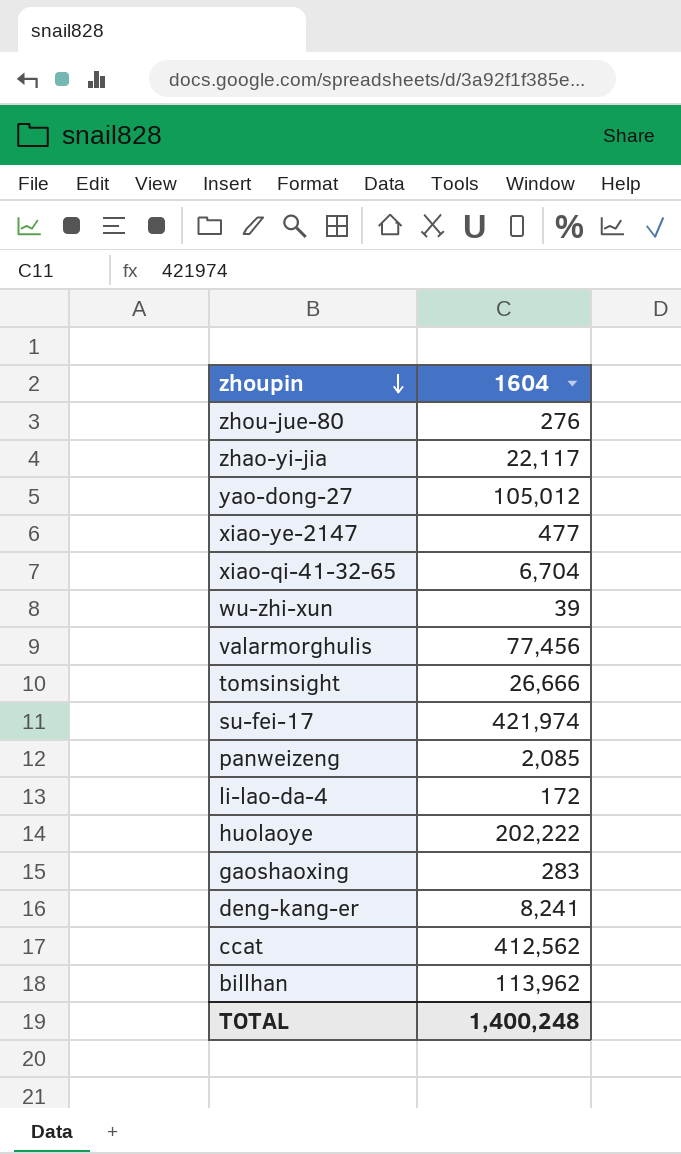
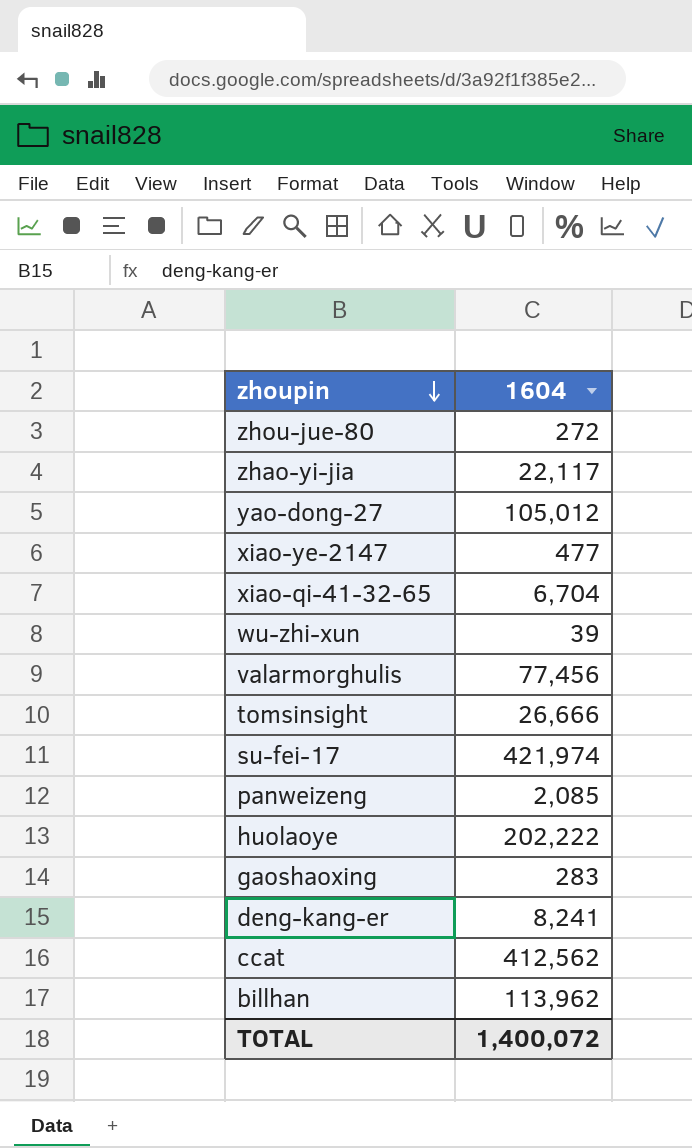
row li-lao-da-4: 172 -> none
zhou-jue-80 | 1604: 276 -> 272
TOTAL | 1604: 1,400,248 -> 1,400,072

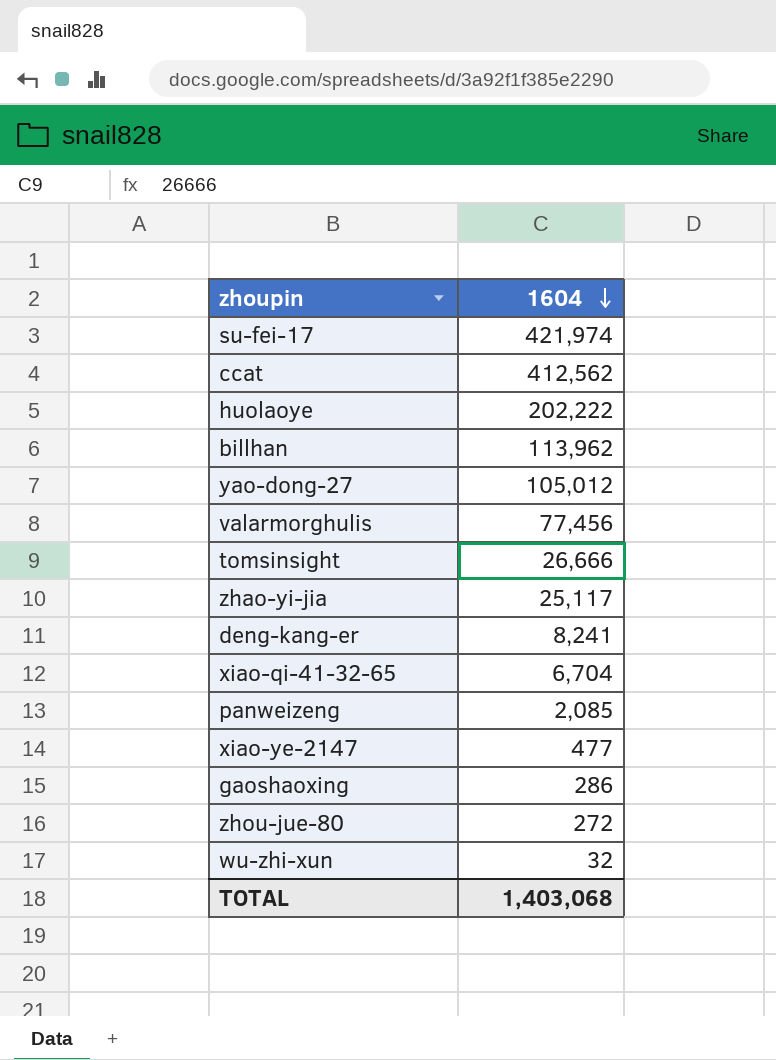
row order: zhoupin descending -> 1604 descending
zhao-yi-jia | 1604: 22,117 -> 25,117
gaoshaoxing | 1604: 283 -> 286
wu-zhi-xun | 1604: 39 -> 32
TOTAL | 1604: 1,400,072 -> 1,403,068

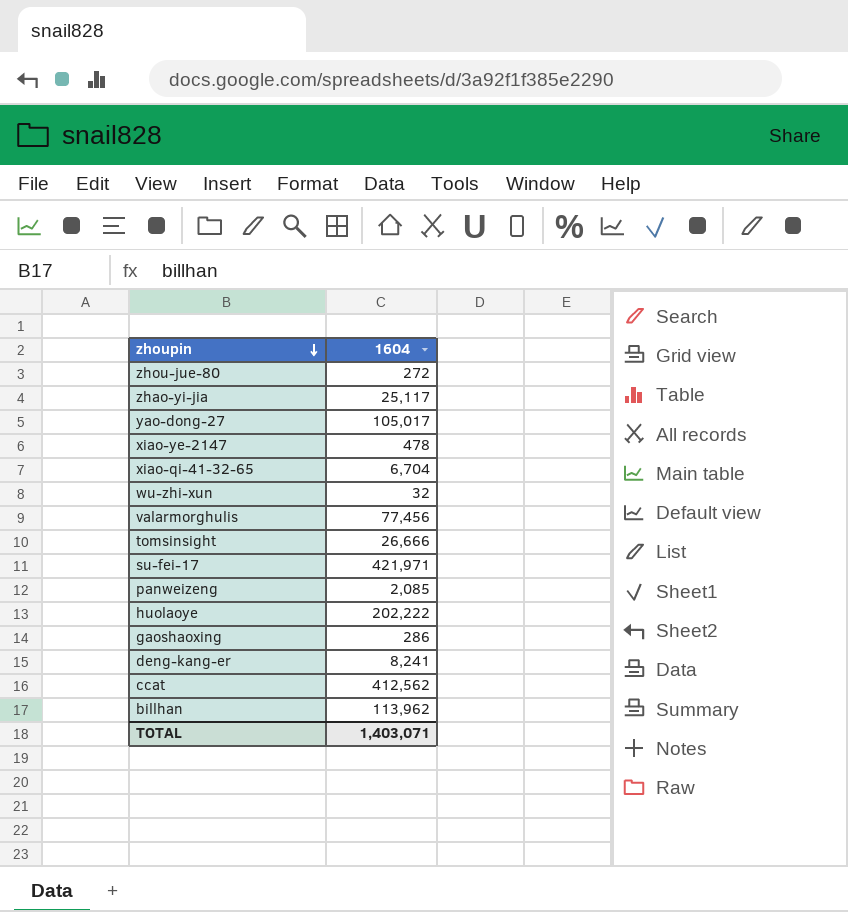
row order: 1604 descending -> zhoupin descending
yao-dong-27 | 1604: 105,012 -> 105,017
xiao-ye-2147 | 1604: 477 -> 478
su-fei-17 | 1604: 421,974 -> 421,971
TOTAL | 1604: 1,403,068 -> 1,403,071

